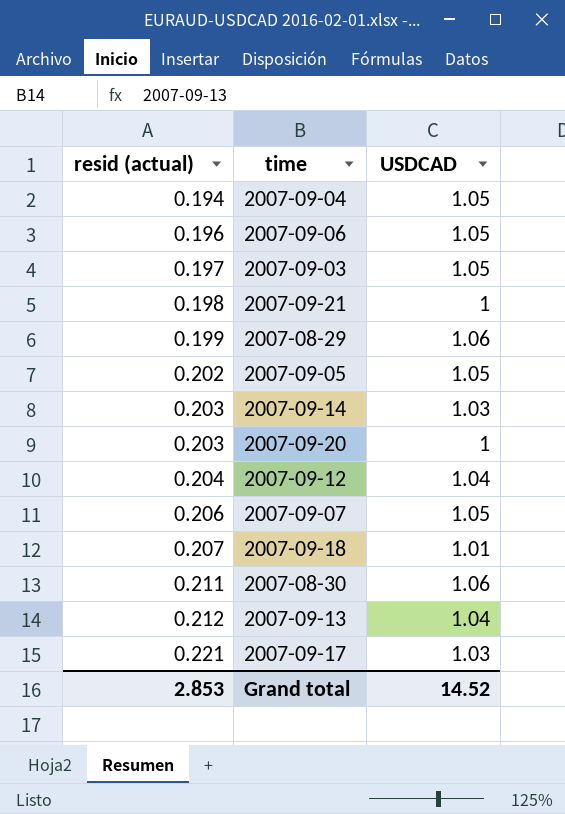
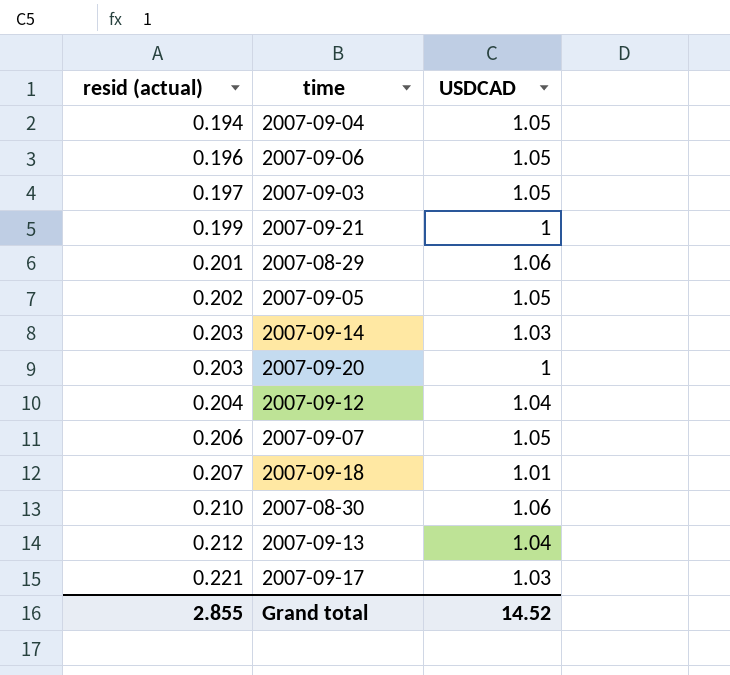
2007-09-21 | resid (actual): 0.198 -> 0.199
2007-08-29 | resid (actual): 0.199 -> 0.201
2007-08-30 | resid (actual): 0.211 -> 0.210
Grand total | resid (actual): 2.853 -> 2.855

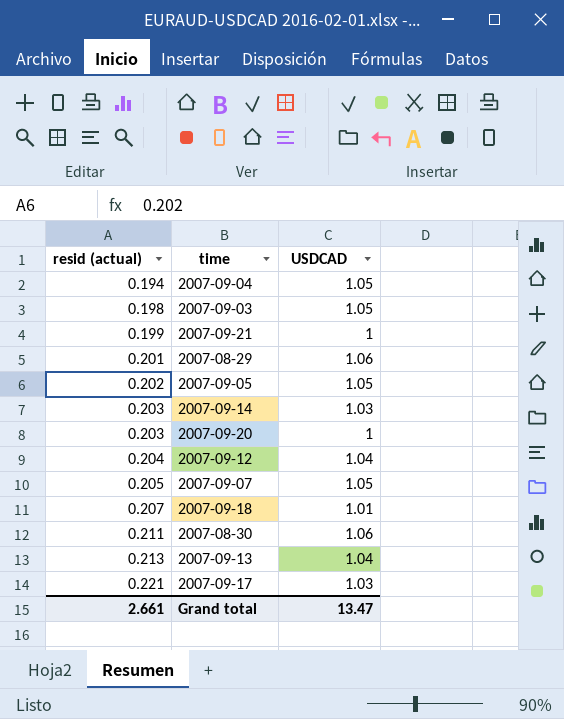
row 2007-09-06: 0.196 | 1.05 -> none
2007-09-03 | resid (actual): 0.197 -> 0.198
2007-09-07 | resid (actual): 0.206 -> 0.205
2007-08-30 | resid (actual): 0.210 -> 0.211
2007-09-13 | resid (actual): 0.212 -> 0.213
Grand total | resid (actual): 2.855 -> 2.661
Grand total | USDCAD: 14.52 -> 13.47

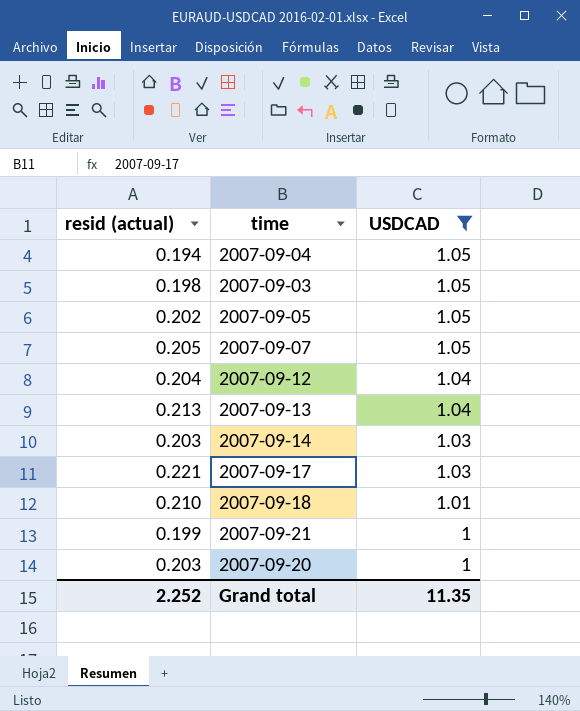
filter: none -> USDCAD != 1.06
row order: resid (actual) ascending -> USDCAD descending
2007-09-18 | resid (actual): 0.207 -> 0.210
Grand total | resid (actual): 2.661 -> 2.252
Grand total | USDCAD: 13.47 -> 11.35

